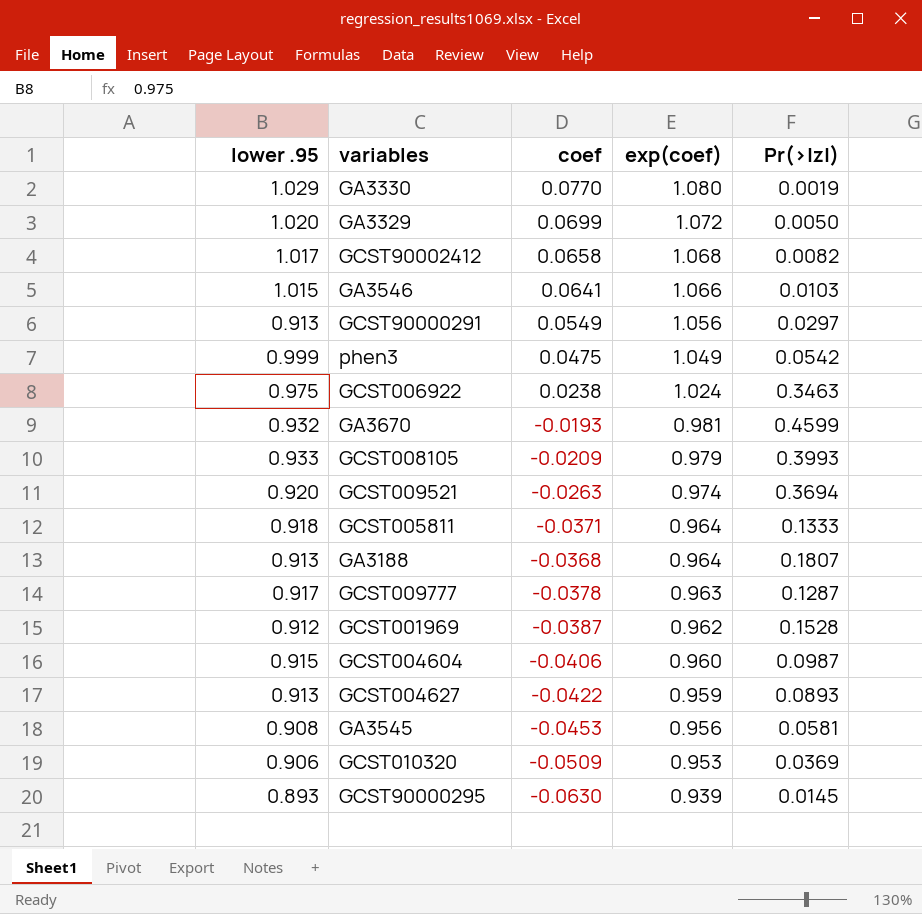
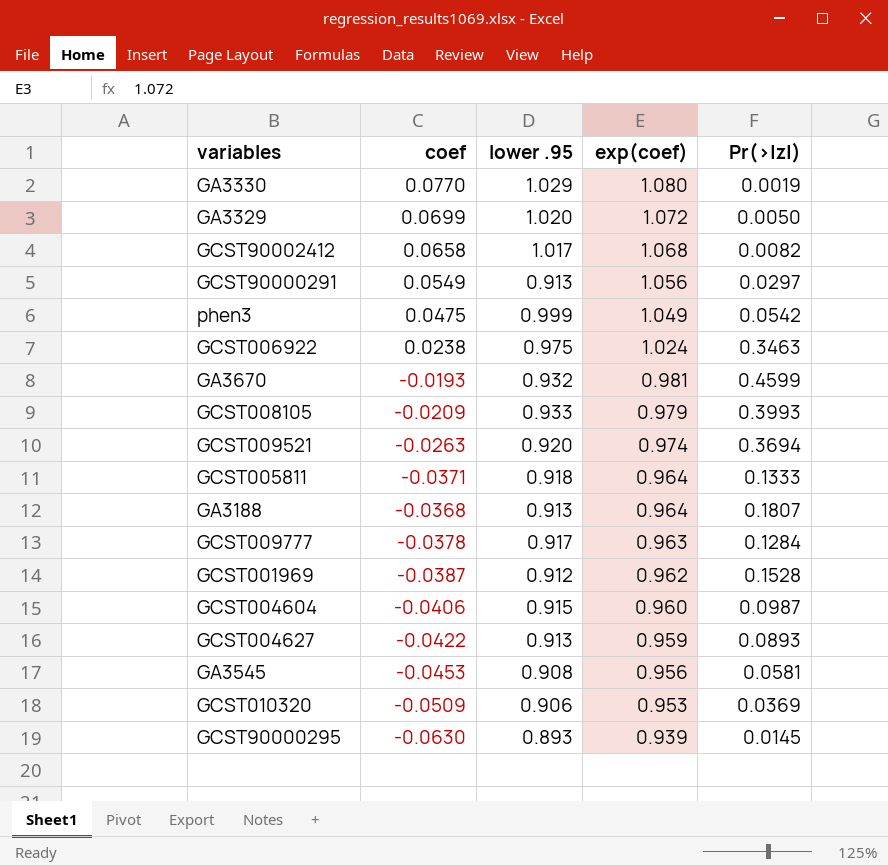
column lower .95 | position: 1 -> 3
row GA3546: 1.015 | 0.0641 | 1.066 | 0.0103 -> none
GCST009777 | Pr(>|z|): 0.1287 -> 0.1284

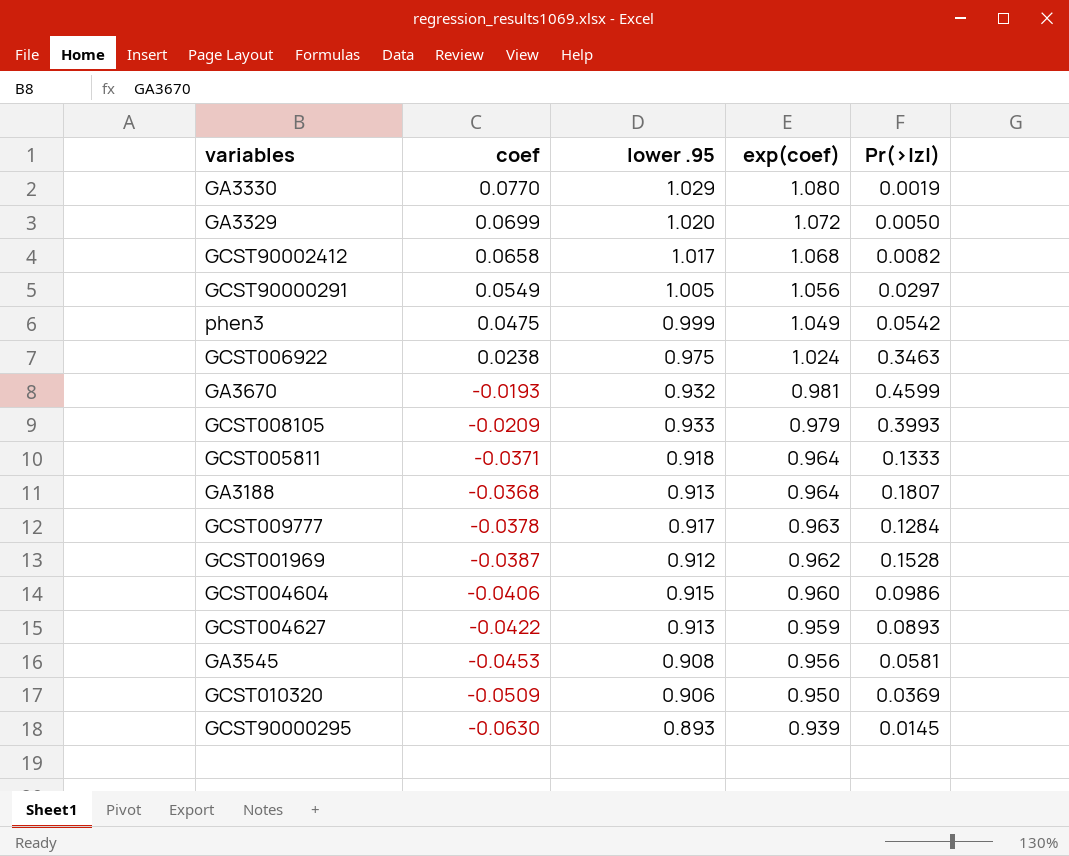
row GCST009521: -0.0263 | 0.920 | 0.974 | 0.3694 -> none
GCST90000291 | lower .95: 0.913 -> 1.005
GCST004604 | Pr(>|z|): 0.0987 -> 0.0986
GCST010320 | exp(coef): 0.953 -> 0.950

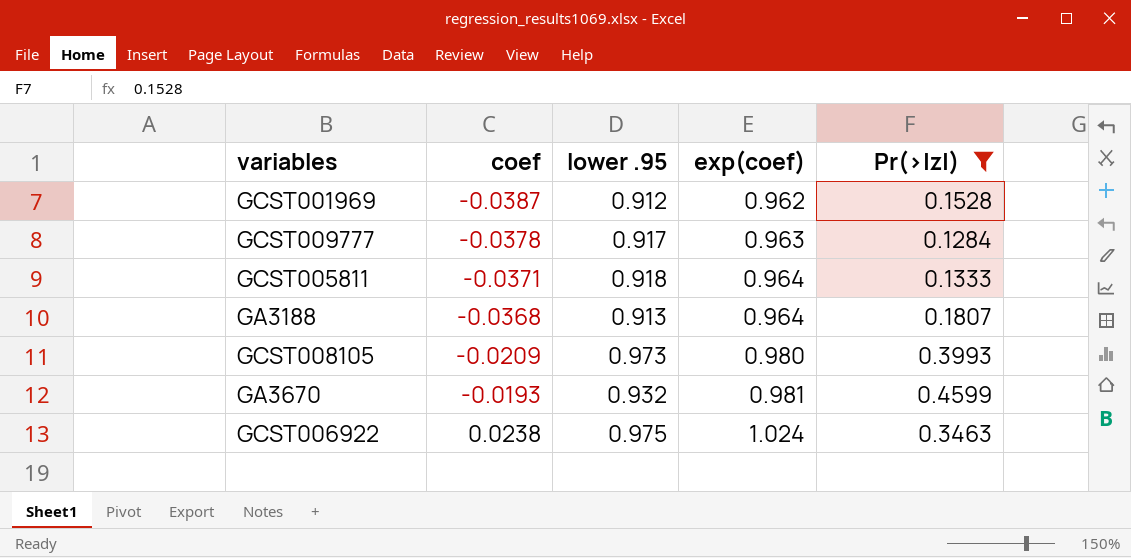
filter: none -> Pr(>|z|) >= 0.1284
row order: exp(coef) descending -> coef ascending
GCST008105 | lower .95: 0.933 -> 0.973
GCST008105 | exp(coef): 0.979 -> 0.980

